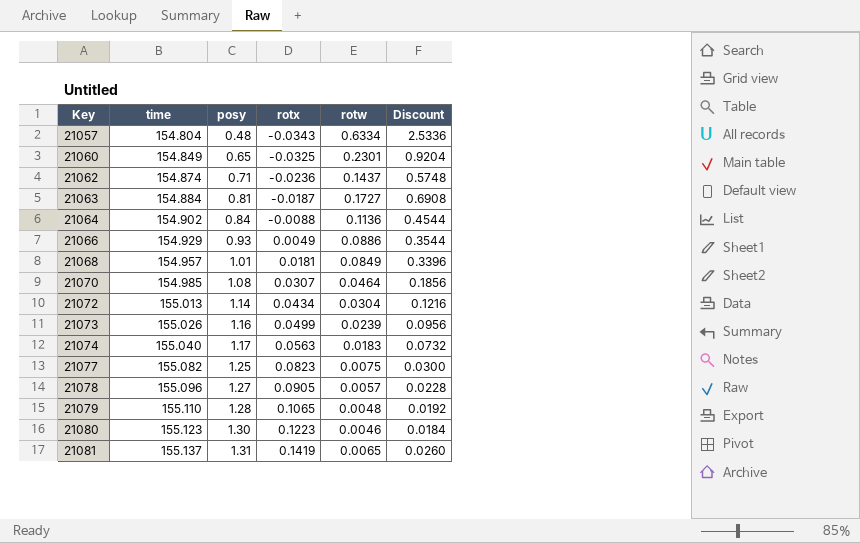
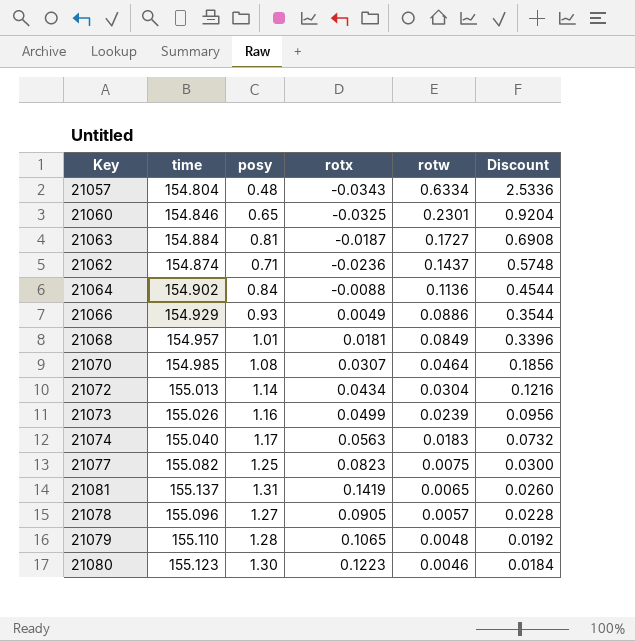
row order: Key ascending -> rotw descending
21060 | time: 154.849 -> 154.846

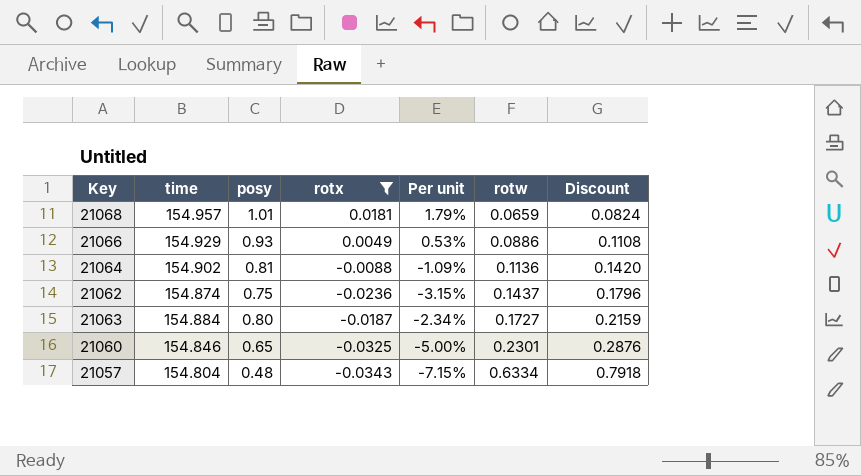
filter: none -> rotx <= 0.0181
row order: rotw descending -> rotw ascending
column Per unit | formula: none -> [rotx] / [posy]
column Discount | formula: [rotw] * 4 -> [rotw] * 1.25
21068 | rotw: 0.0849 -> 0.0659
21064 | posy: 0.84 -> 0.81
21062 | posy: 0.71 -> 0.75
21063 | posy: 0.81 -> 0.80

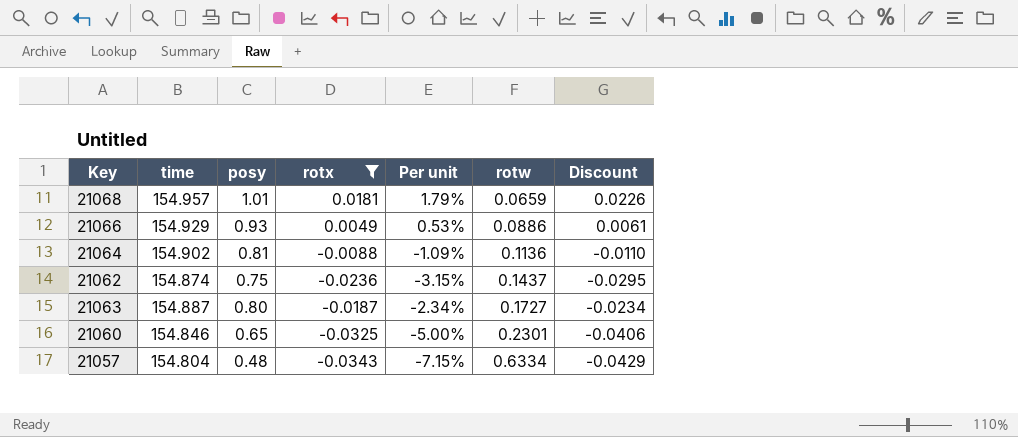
column Discount | formula: [rotw] * 1.25 -> [rotx] * 1.25
21063 | time: 154.884 -> 154.887

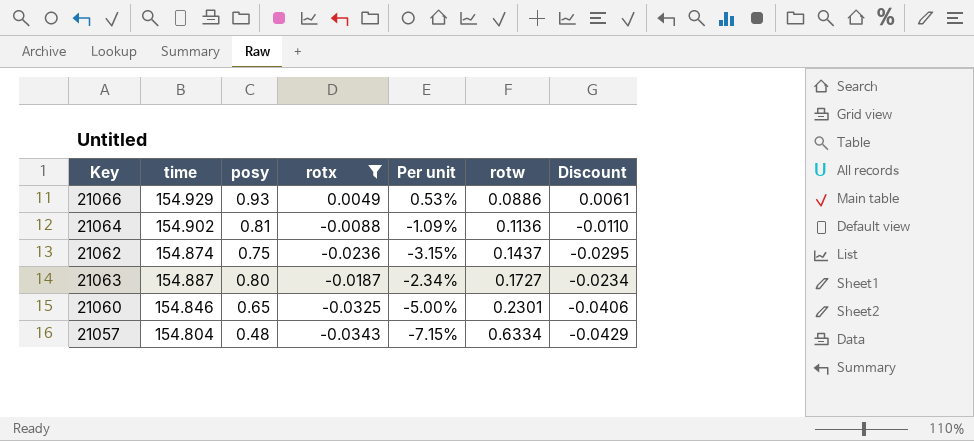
row 21068: 154.957 | 1.01 | 0.0181 | 1.79% | 0.0659 | 0.0226 -> none

